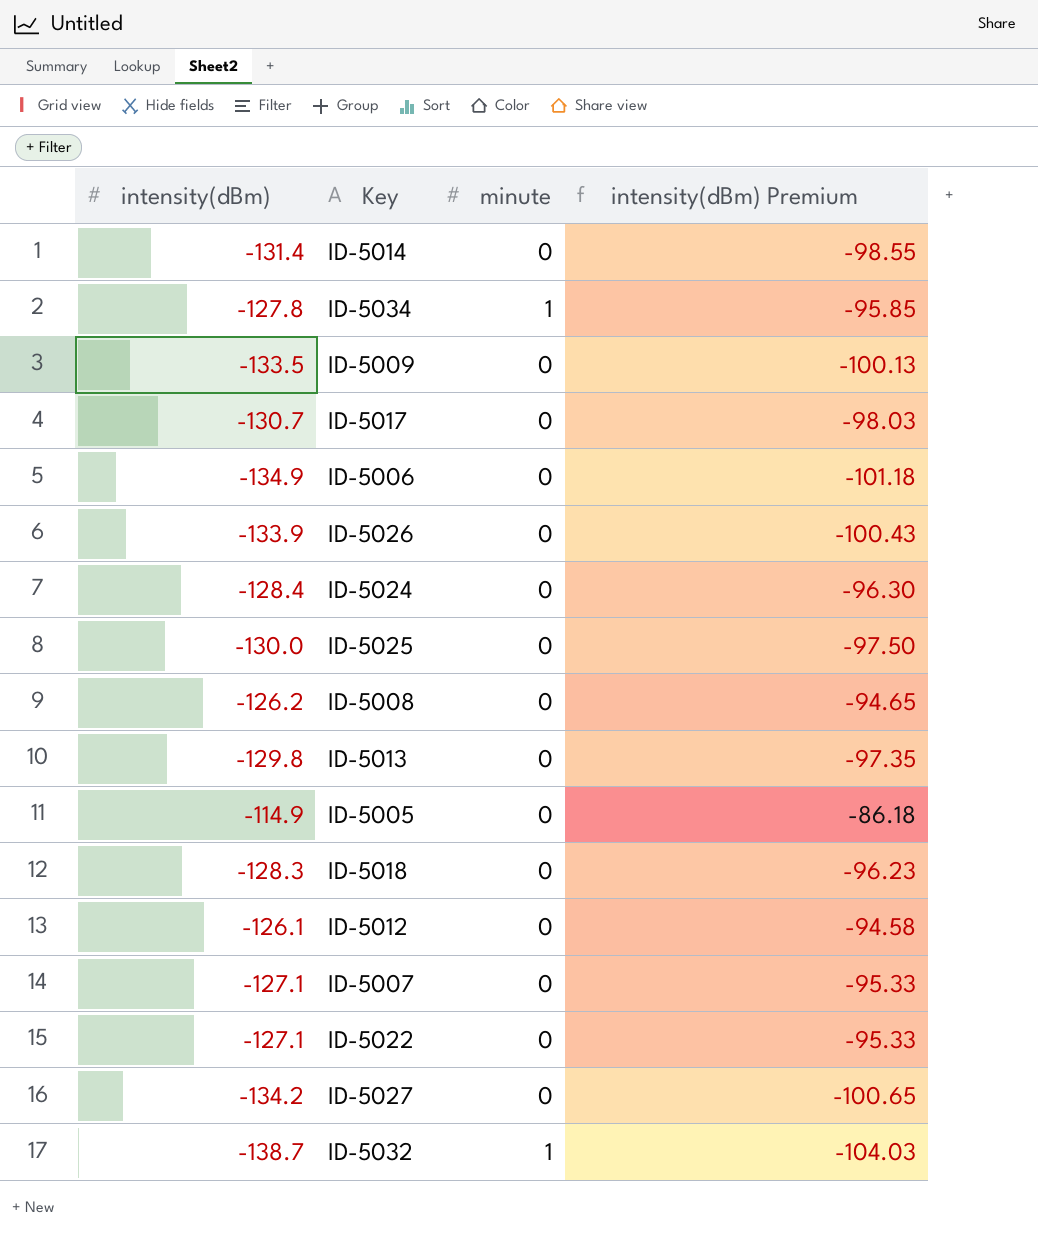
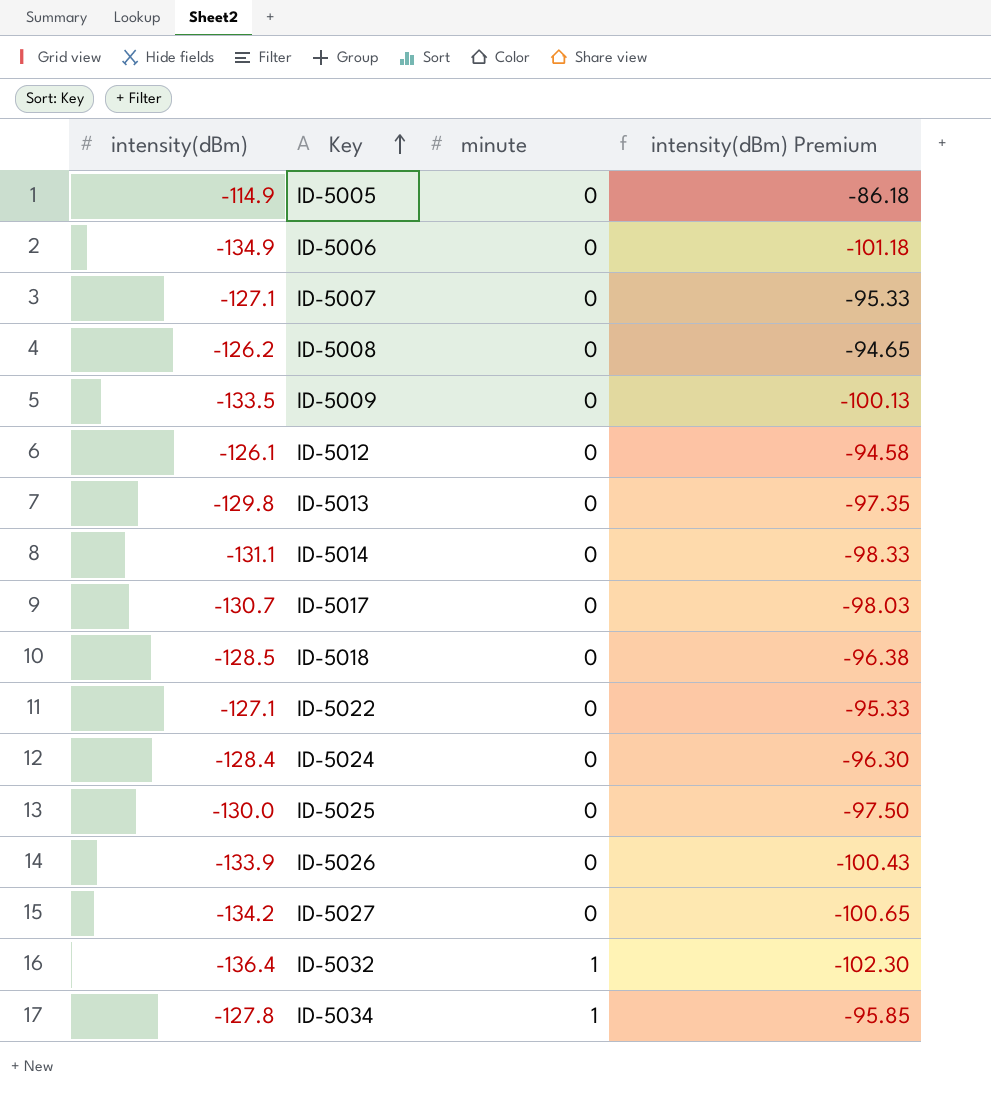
row order: none -> Key ascending
ID-5014 | intensity(dBm): -131.4 -> -131.1
ID-5014 | intensity(dBm) Premium: -98.55 -> -98.33
ID-5018 | intensity(dBm): -128.3 -> -128.5
ID-5018 | intensity(dBm) Premium: -96.23 -> -96.38
ID-5032 | intensity(dBm): -138.7 -> -136.4
ID-5032 | intensity(dBm) Premium: -104.03 -> -102.30

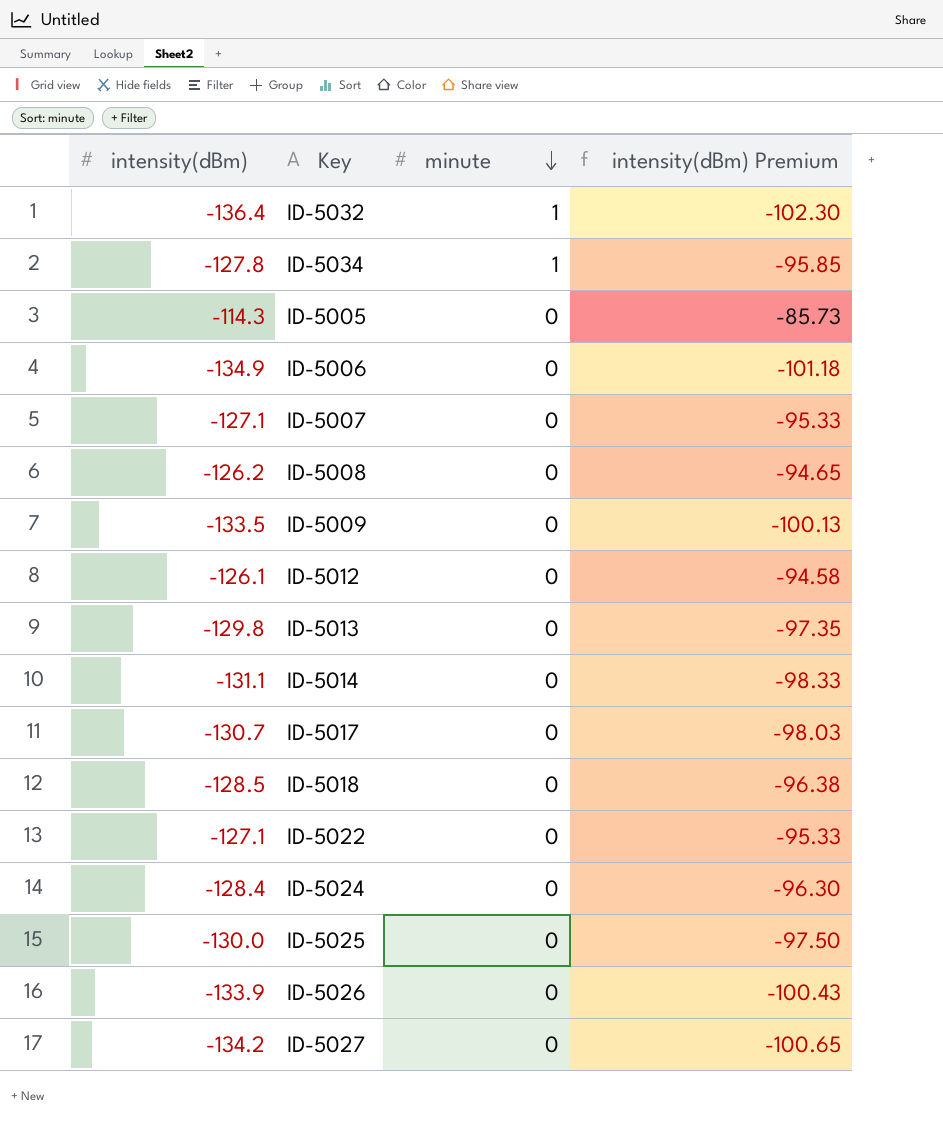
row order: Key ascending -> minute descending
ID-5005 | intensity(dBm): -114.9 -> -114.3
ID-5005 | intensity(dBm) Premium: -86.18 -> -85.73

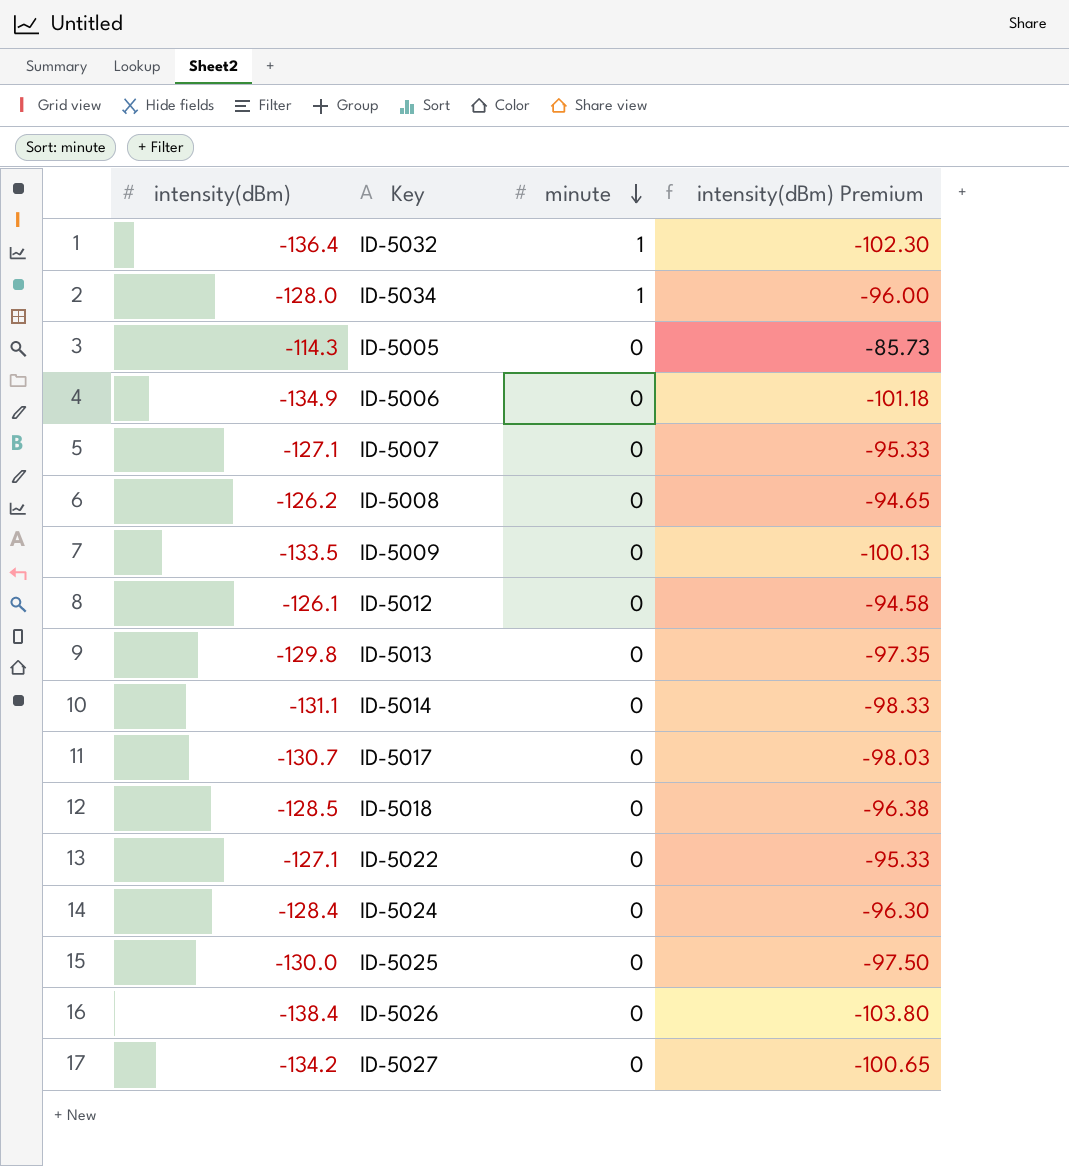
ID-5034 | intensity(dBm): -127.8 -> -128.0
ID-5034 | intensity(dBm) Premium: -95.85 -> -96.00
ID-5026 | intensity(dBm): -133.9 -> -138.4
ID-5026 | intensity(dBm) Premium: -100.43 -> -103.80

